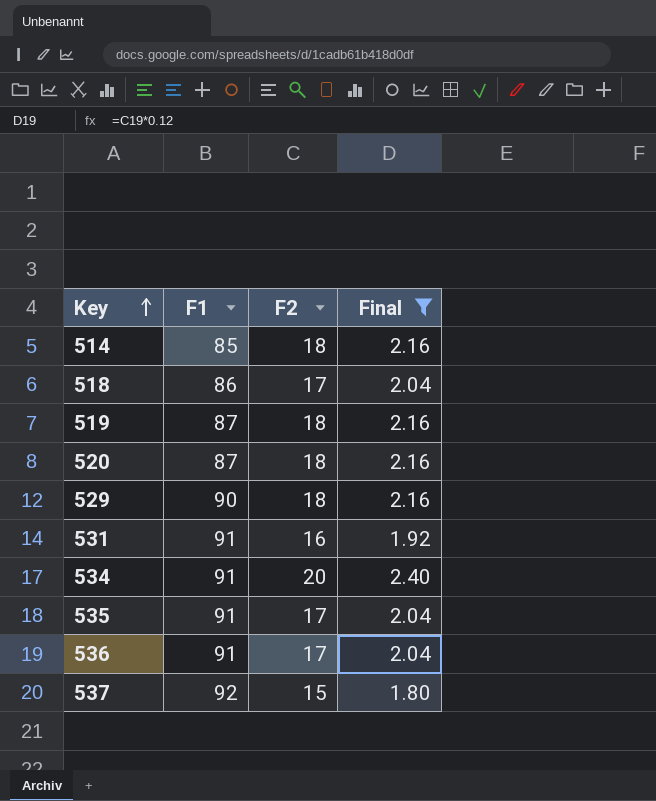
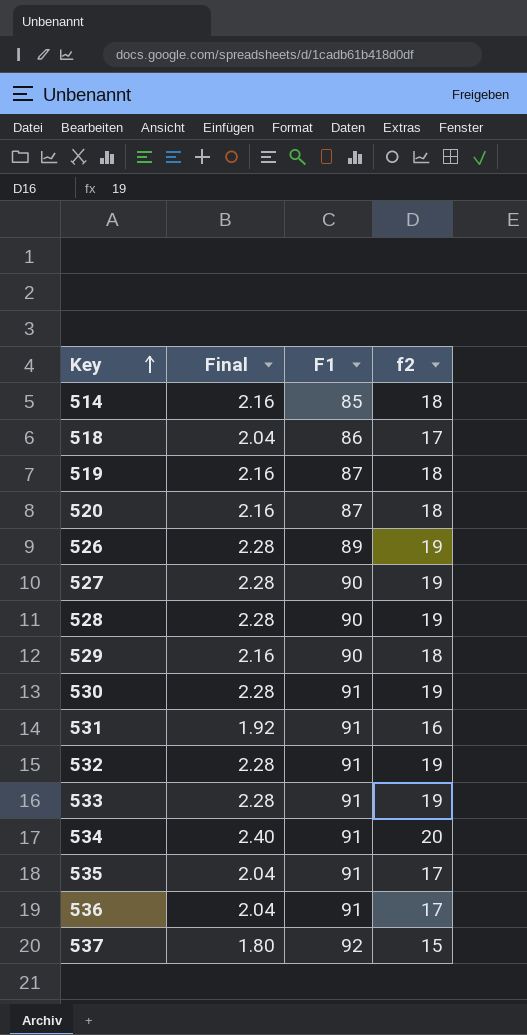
filter: Final != 2.28 -> none
column Final | position: 4 -> 2
column name: F2 -> f2

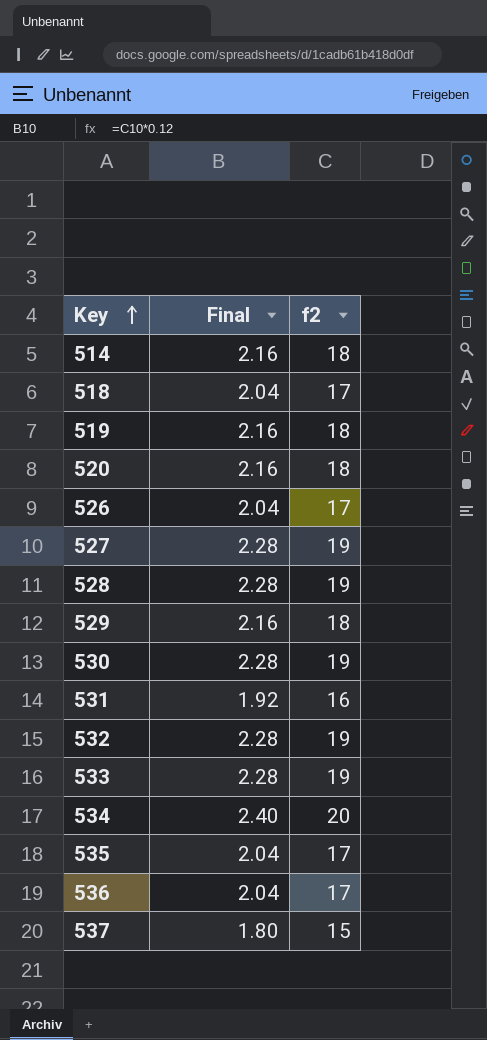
column F1 | position: 3 -> none
526 | Final: 2.28 -> 2.04
526 | f2: 19 -> 17

